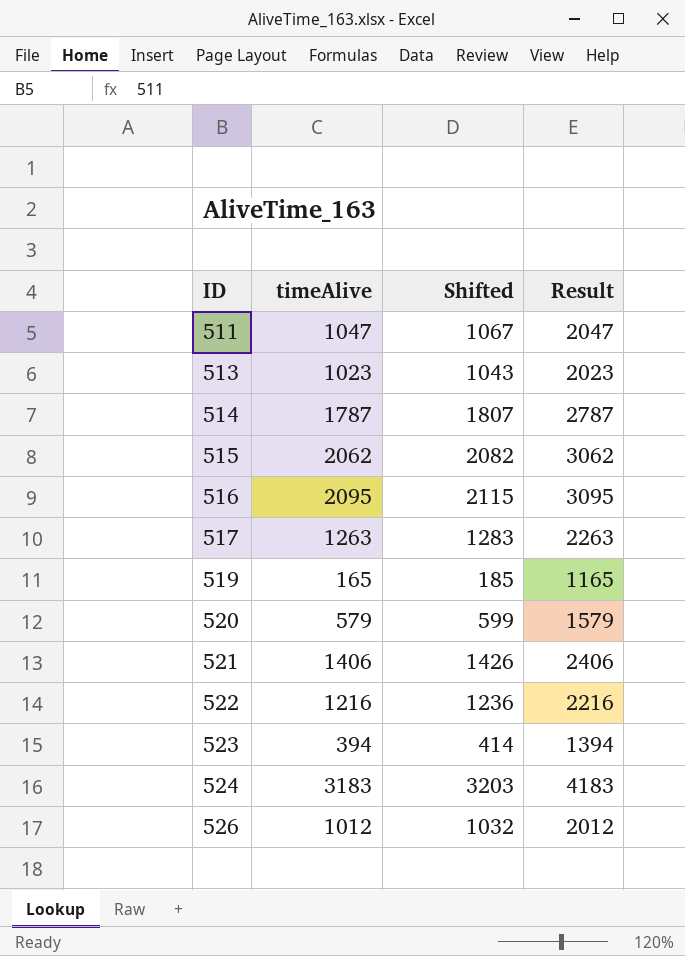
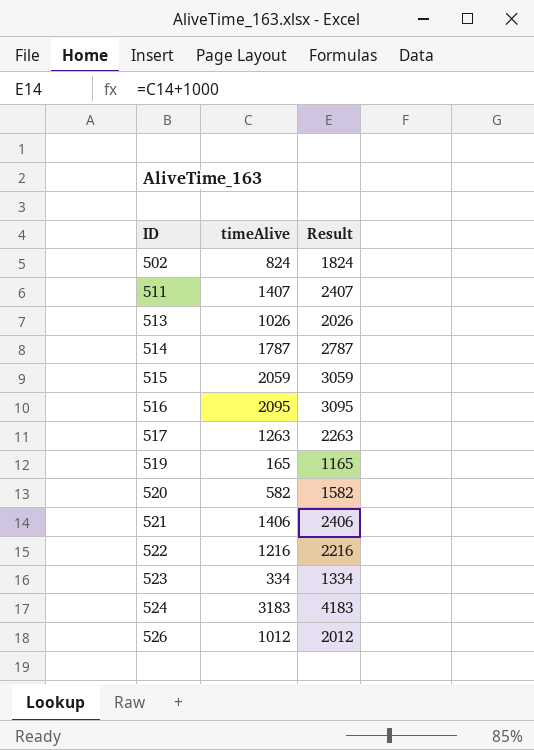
column Shifted | formula: [timeAlive] + 20 -> none
row 502: none -> 824 | 1824
511 | timeAlive: 1047 -> 1407
511 | Result: 2047 -> 2407
513 | timeAlive: 1023 -> 1026
513 | Result: 2023 -> 2026
515 | timeAlive: 2062 -> 2059
515 | Result: 3062 -> 3059
520 | timeAlive: 579 -> 582
520 | Result: 1579 -> 1582
523 | timeAlive: 394 -> 334
523 | Result: 1394 -> 1334

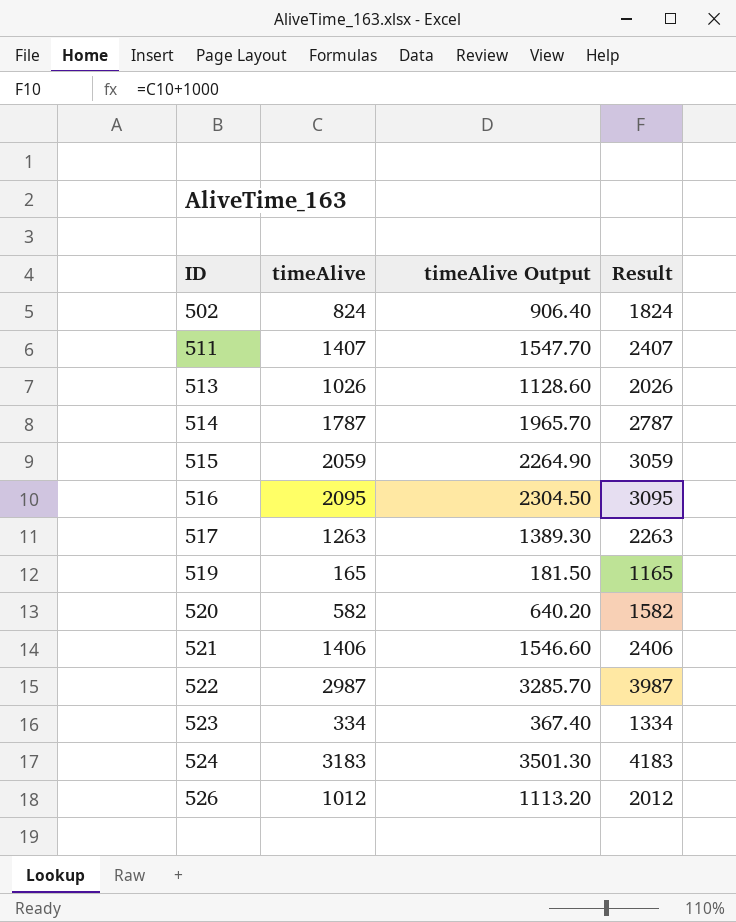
column timeAlive Output | formula: none -> [timeAlive] * 1.1
522 | timeAlive: 1216 -> 2987
522 | Result: 2216 -> 3987

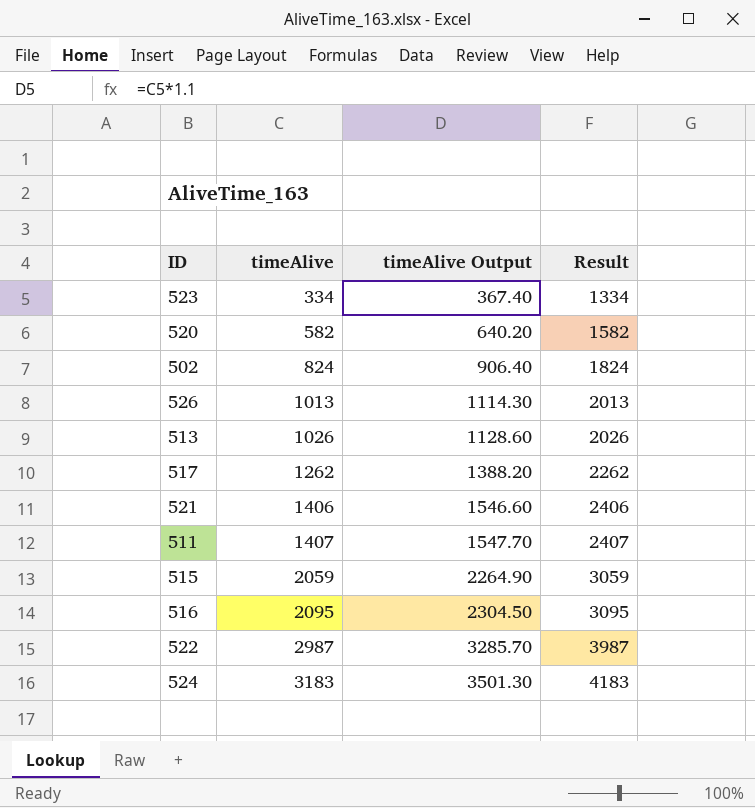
row order: ID ascending -> timeAlive ascending
row 514: 1787 | 1965.70 | 2787 -> none
row 519: 165 | 181.50 | 1165 -> none
526 | timeAlive: 1012 -> 1013
526 | timeAlive Output: 1113.20 -> 1114.30
526 | Result: 2012 -> 2013
517 | timeAlive: 1263 -> 1262
517 | timeAlive Output: 1389.30 -> 1388.20
517 | Result: 2263 -> 2262

